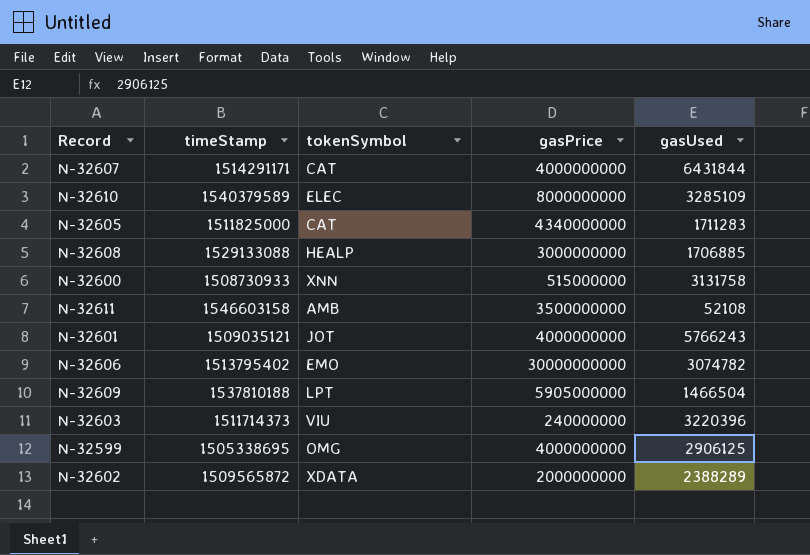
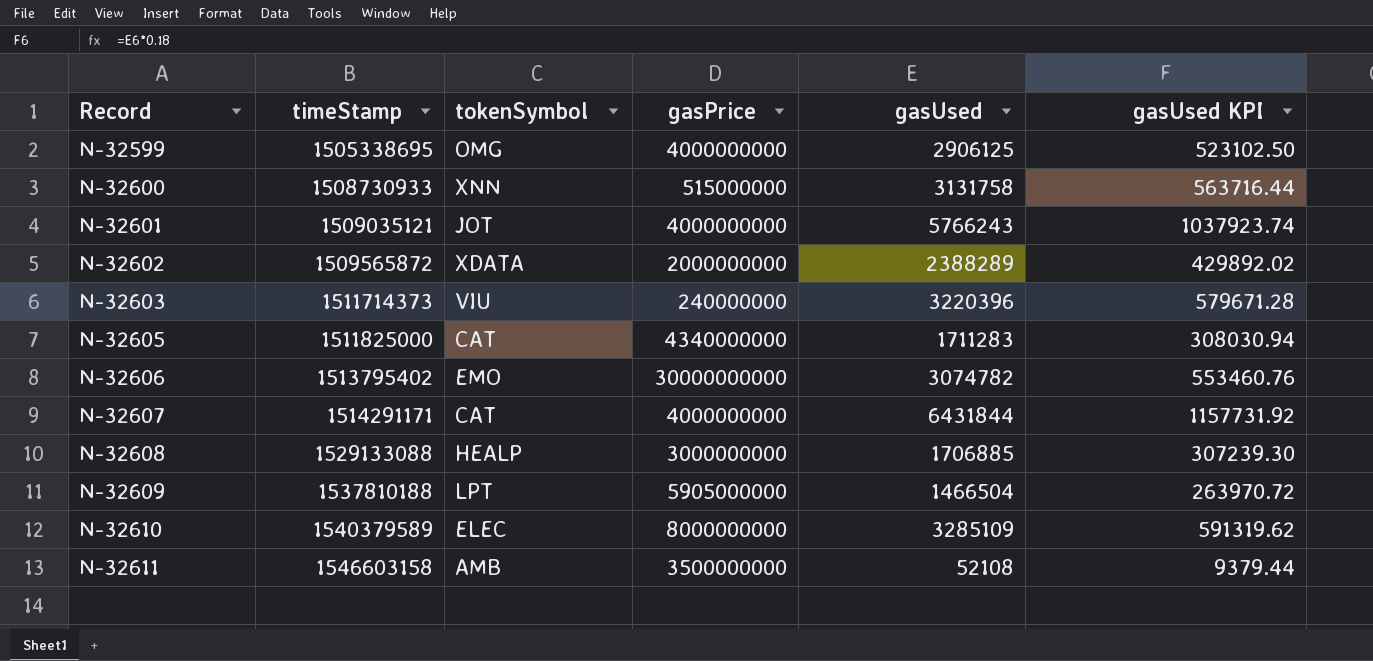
row order: none -> Record ascending
column gasUsed KPI | formula: none -> [gasUsed] * 0.18

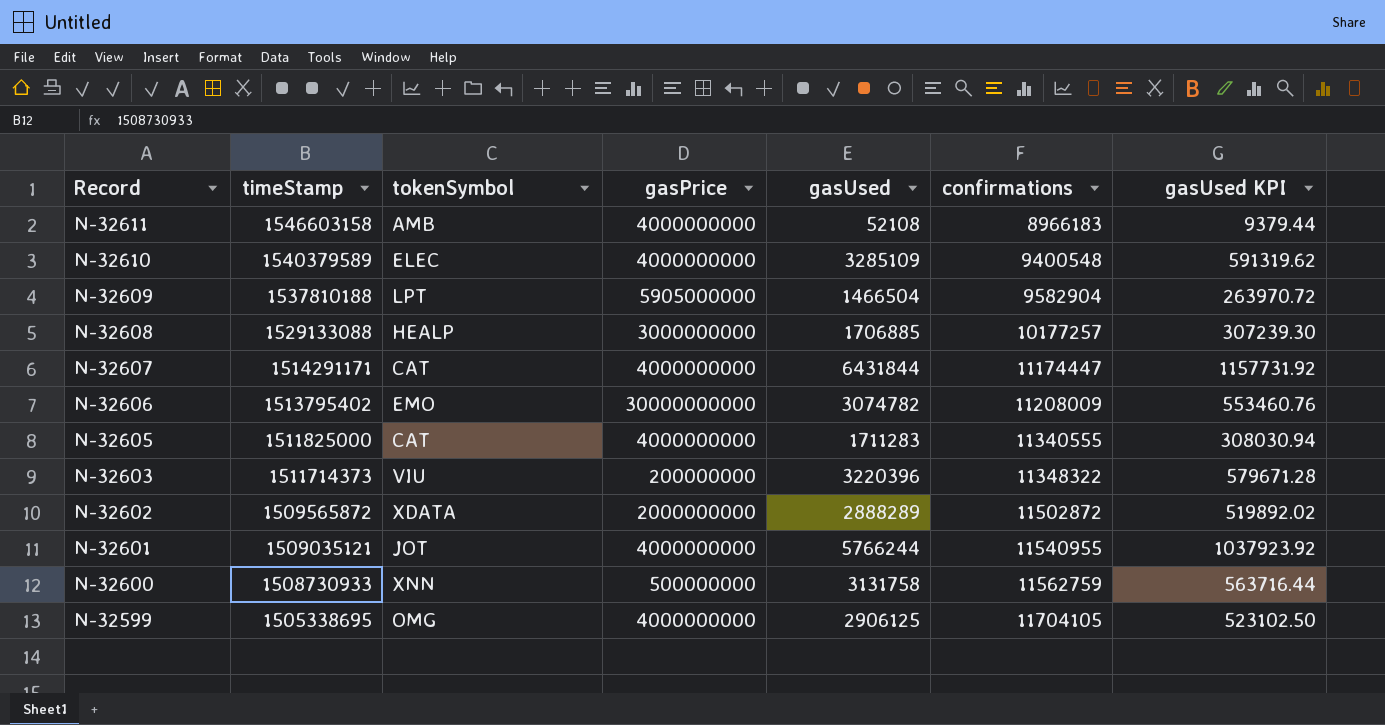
row order: Record ascending -> Record descending
column confirmations | position: none -> 6
N-32611 | gasPrice: 3500000000 -> 4000000000
N-32610 | gasPrice: 8000000000 -> 4000000000
N-32605 | gasPrice: 4340000000 -> 4000000000
N-32603 | gasPrice: 240000000 -> 200000000
N-32602 | gasUsed: 2388289 -> 2888289
N-32602 | gasUsed KPI: 429892.02 -> 519892.02
N-32601 | gasUsed: 5766243 -> 5766244
N-32601 | gasUsed KPI: 1037923.74 -> 1037923.92
N-32600 | gasPrice: 515000000 -> 500000000

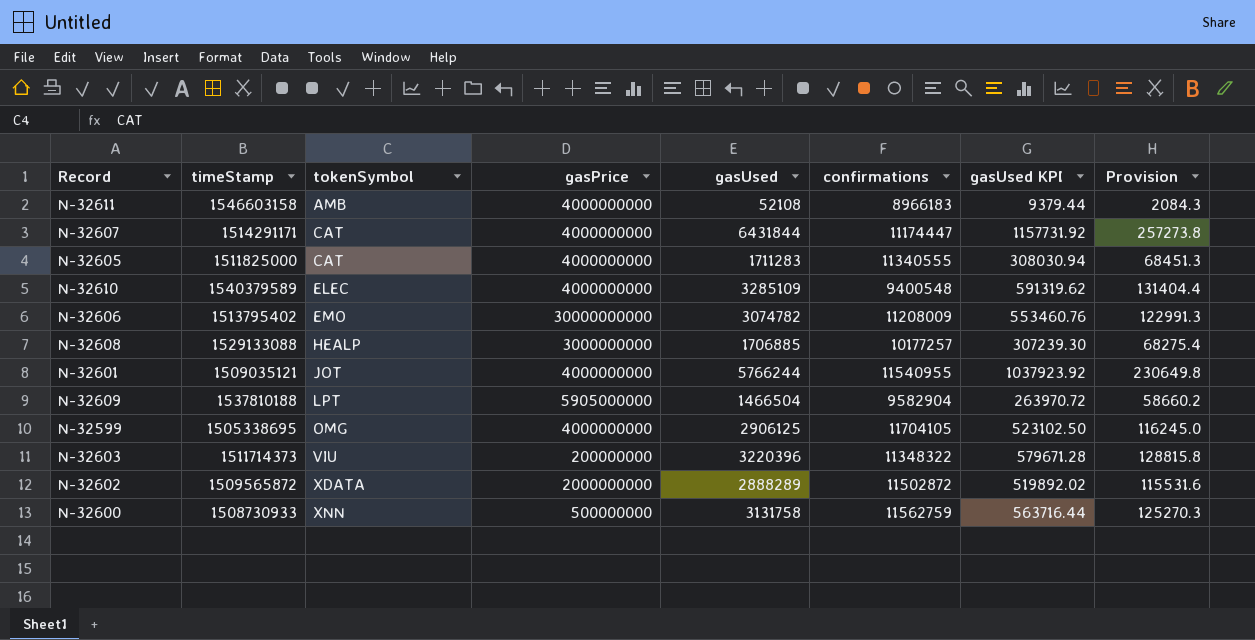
row order: Record descending -> tokenSymbol ascending
column Provision | formula: none -> [gasUsed] * 0.04

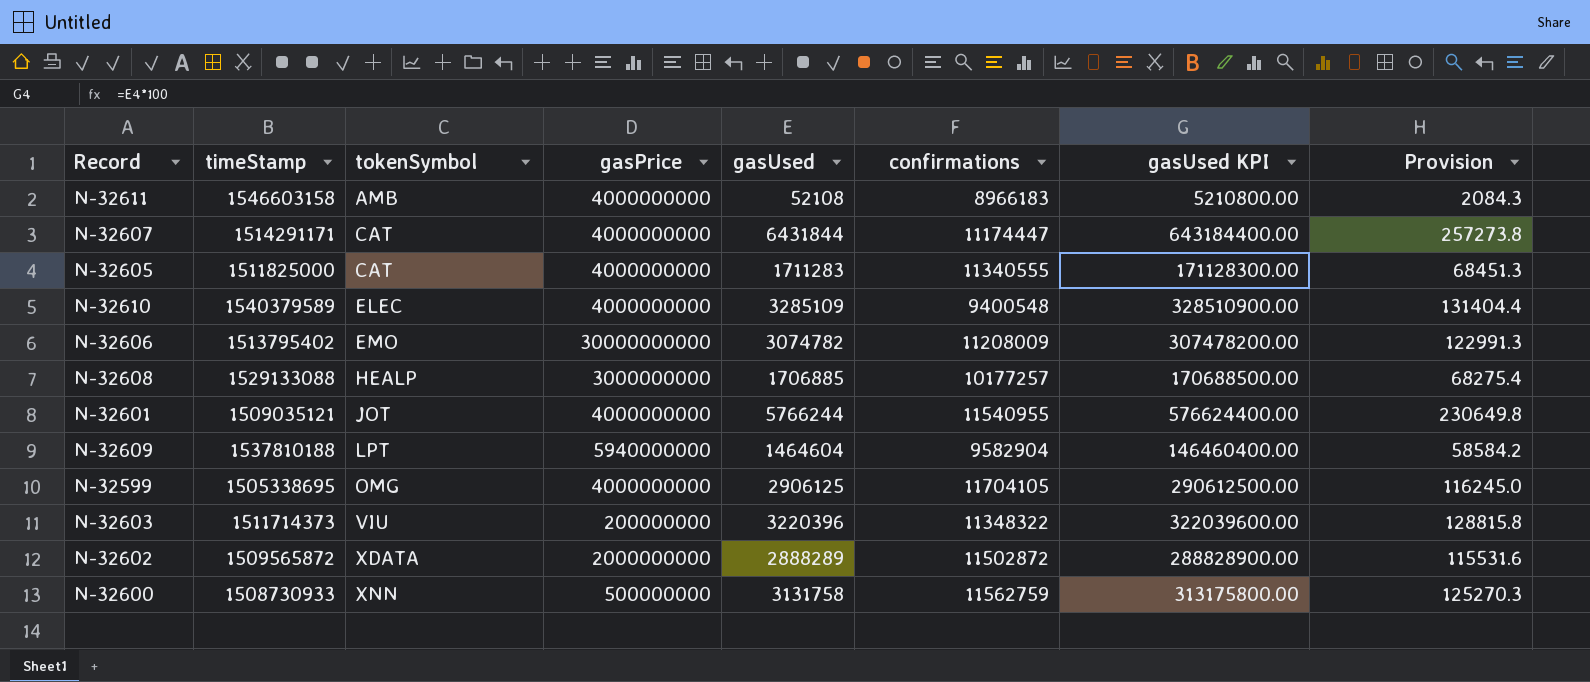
column gasUsed KPI | formula: [gasUsed] * 0.18 -> [gasUsed] * 100
N-32609 | gasPrice: 5905000000 -> 5940000000
N-32609 | gasUsed: 1466504 -> 1464604
N-32609 | Provision: 58660.2 -> 58584.2

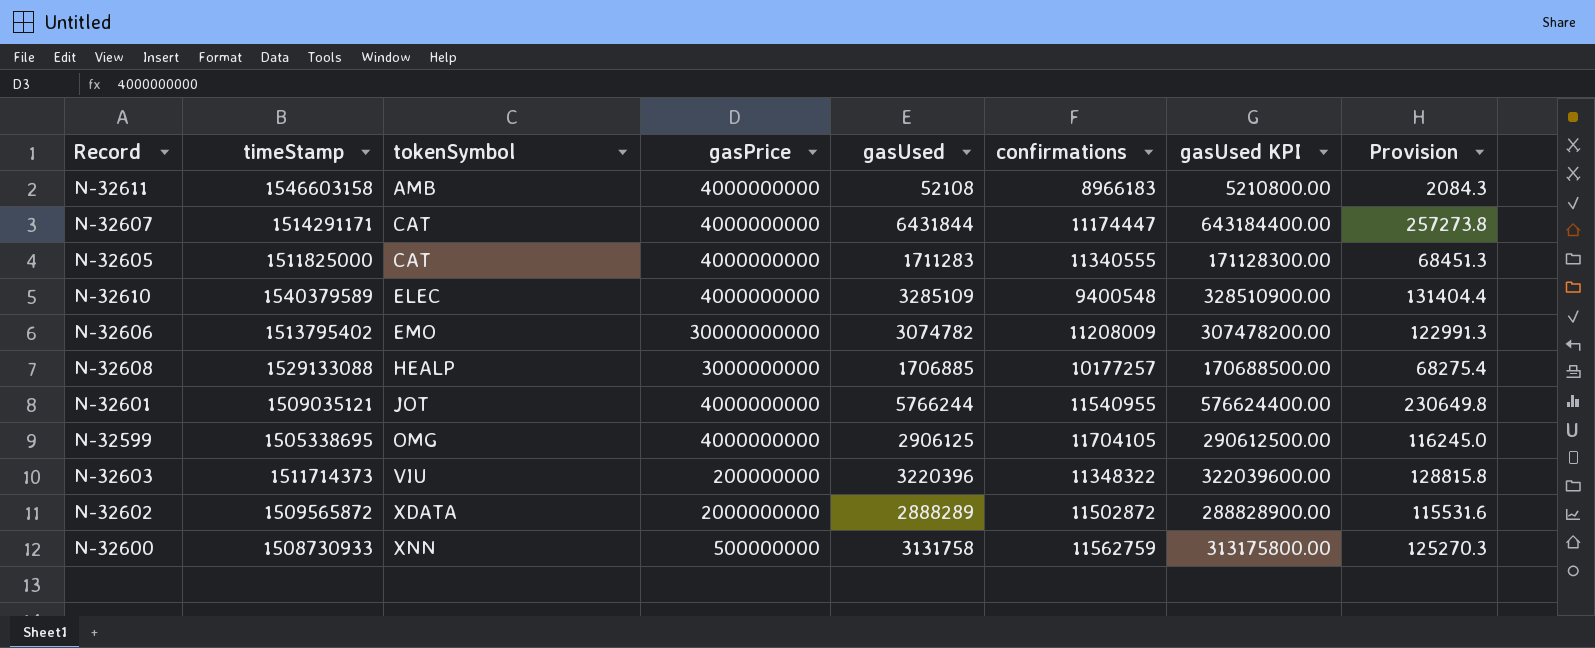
row N-32609: 1537810188 | LPT | 5940000000 | 1464604 | 9582904 | 146460400.00 | 58584.2 -> none

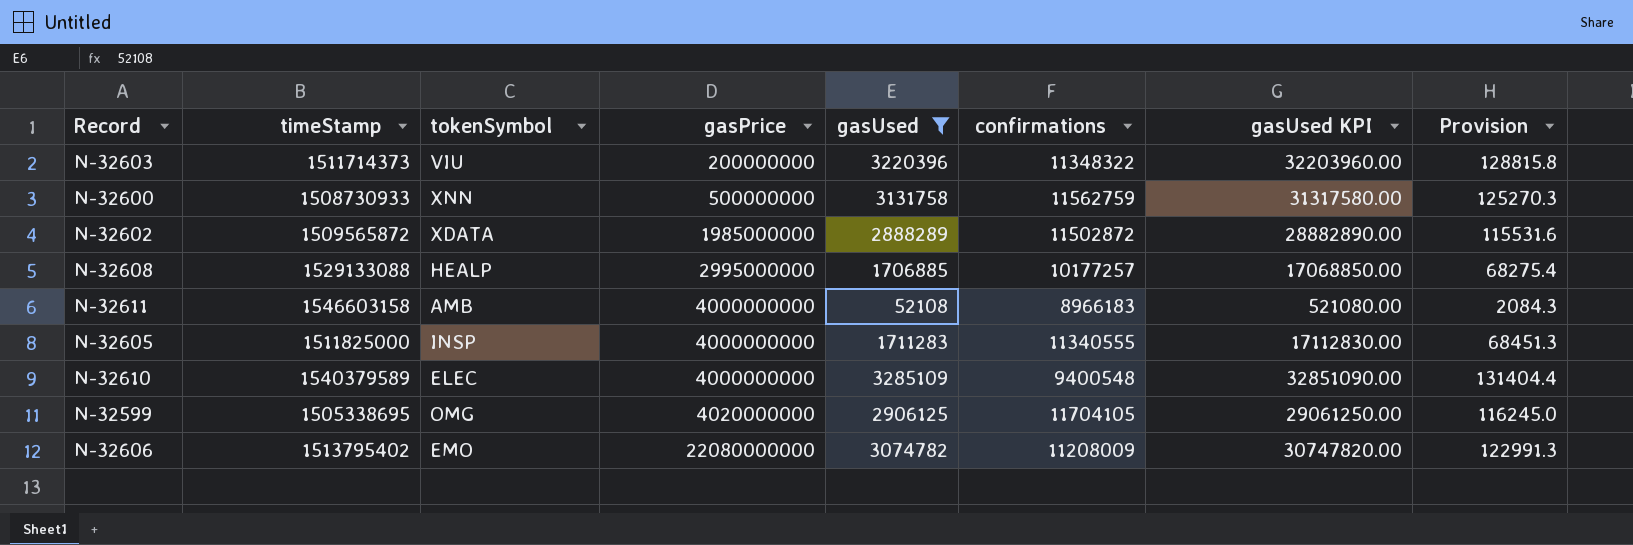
filter: none -> gasUsed <= 3285109
row order: tokenSymbol ascending -> gasPrice ascending
column gasUsed KPI | formula: [gasUsed] * 100 -> [gasUsed] * 10
N-32602 | gasPrice: 2000000000 -> 1985000000
N-32608 | gasPrice: 3000000000 -> 2995000000
N-32605 | tokenSymbol: CAT -> INSP
N-32599 | gasPrice: 4000000000 -> 4020000000
N-32606 | gasPrice: 30000000000 -> 22080000000

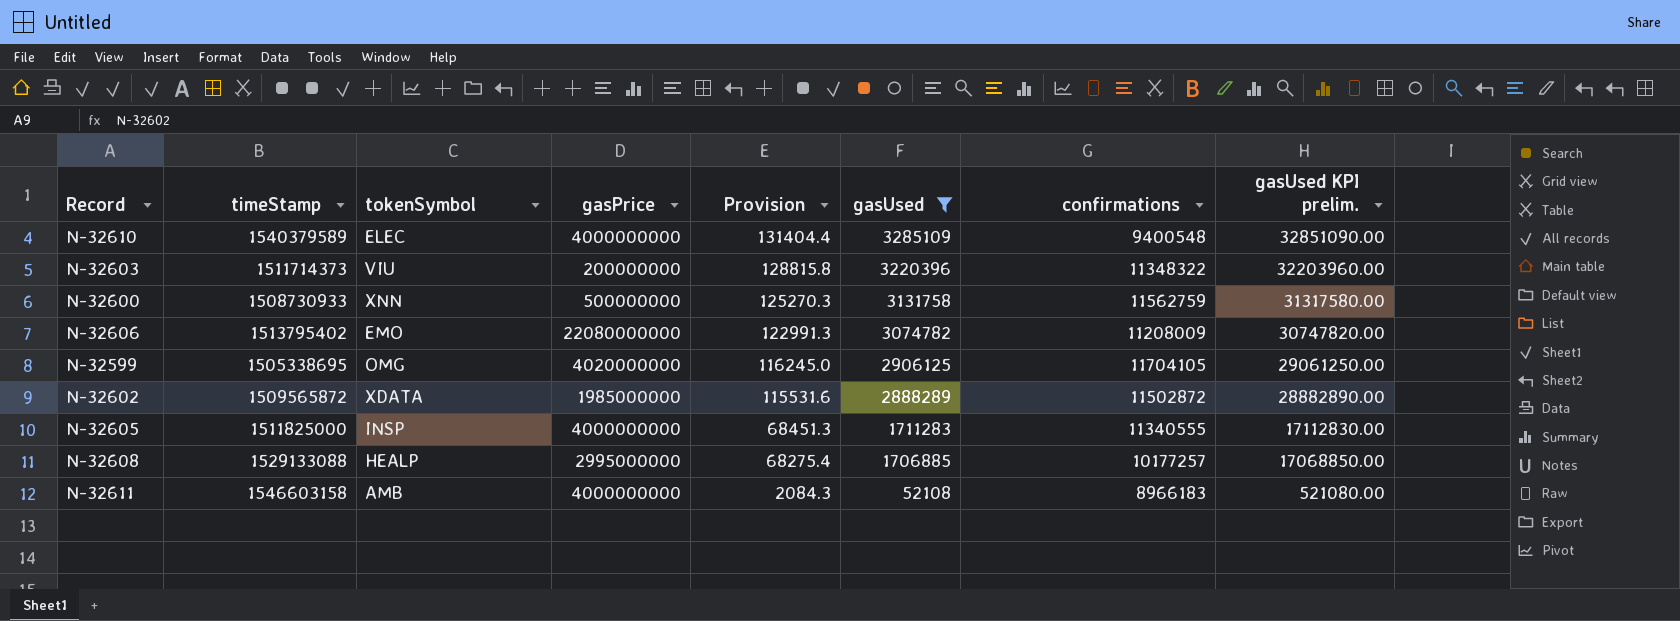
row order: gasPrice ascending -> Provision descending
column Provision | position: 8 -> 5
column name: gasUsed KPI -> gasUsed KPI prelim.

